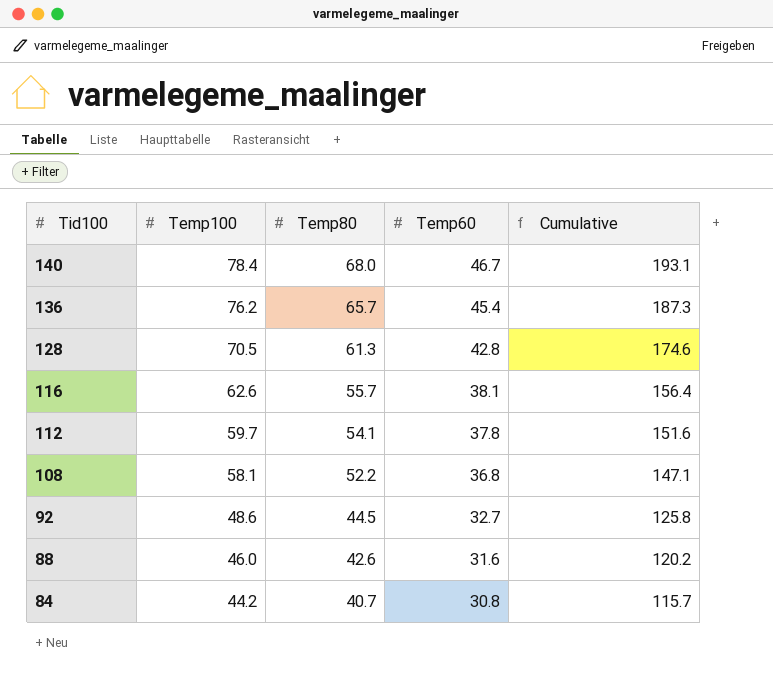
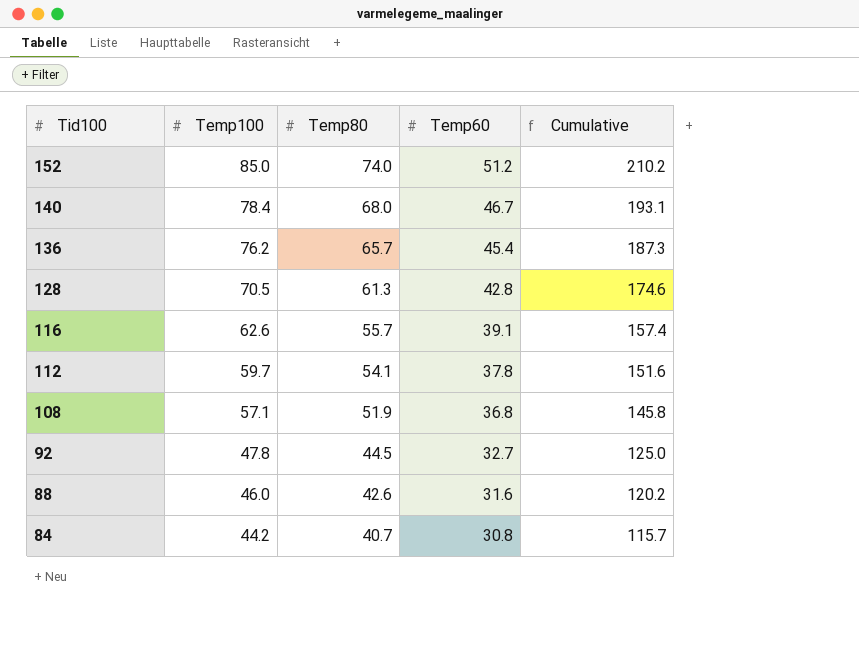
row 152: none -> 85.0 | 74.0 | 51.2 | 210.2
116 | Temp60: 38.1 -> 39.1
116 | Cumulative: 156.4 -> 157.4
108 | Temp100: 58.1 -> 57.1
108 | Temp80: 52.2 -> 51.9
108 | Cumulative: 147.1 -> 145.8
92 | Temp100: 48.6 -> 47.8
92 | Cumulative: 125.8 -> 125.0

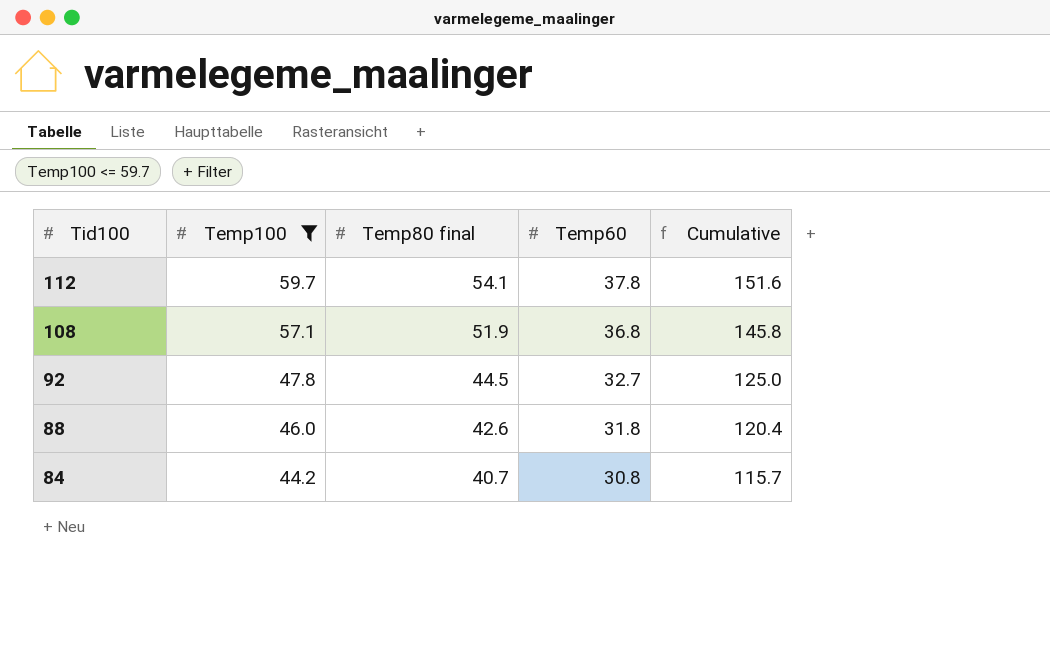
filter: none -> Temp100 <= 59.7
column name: Temp80 -> Temp80 final
88 | Temp60: 31.6 -> 31.8
88 | Cumulative: 120.2 -> 120.4

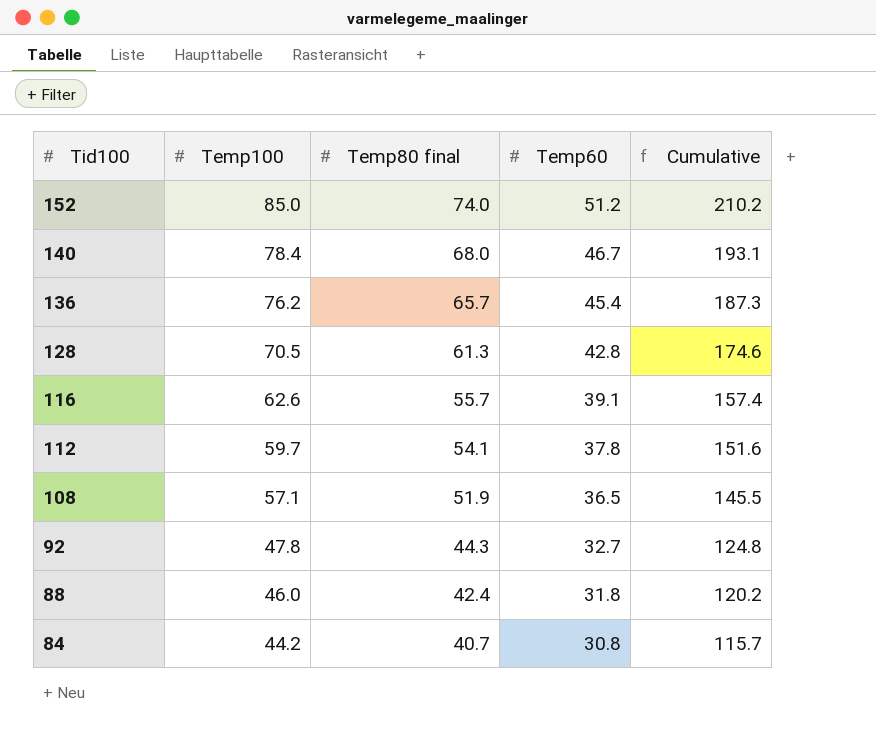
filter: Temp100 <= 59.7 -> none
108 | Temp60: 36.8 -> 36.5
108 | Cumulative: 145.8 -> 145.5
92 | Temp80 final: 44.5 -> 44.3
92 | Cumulative: 125.0 -> 124.8
88 | Temp80 final: 42.6 -> 42.4
88 | Cumulative: 120.4 -> 120.2

